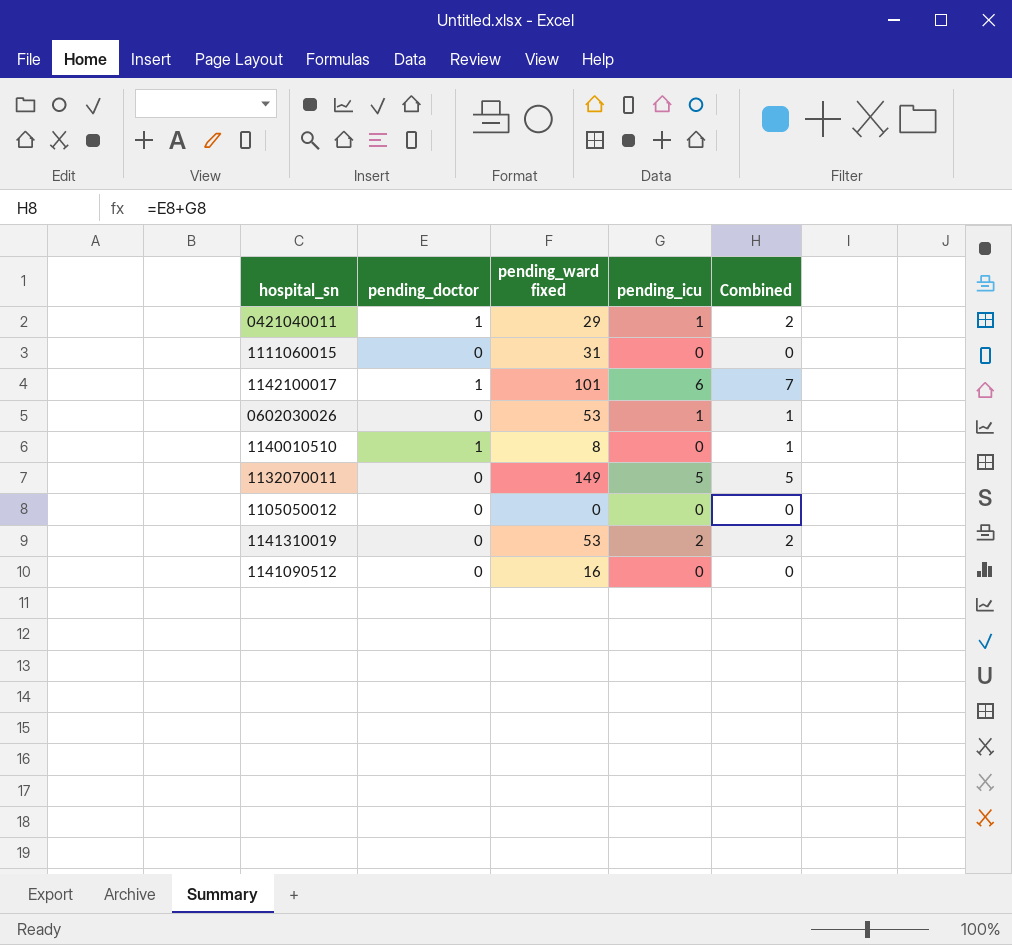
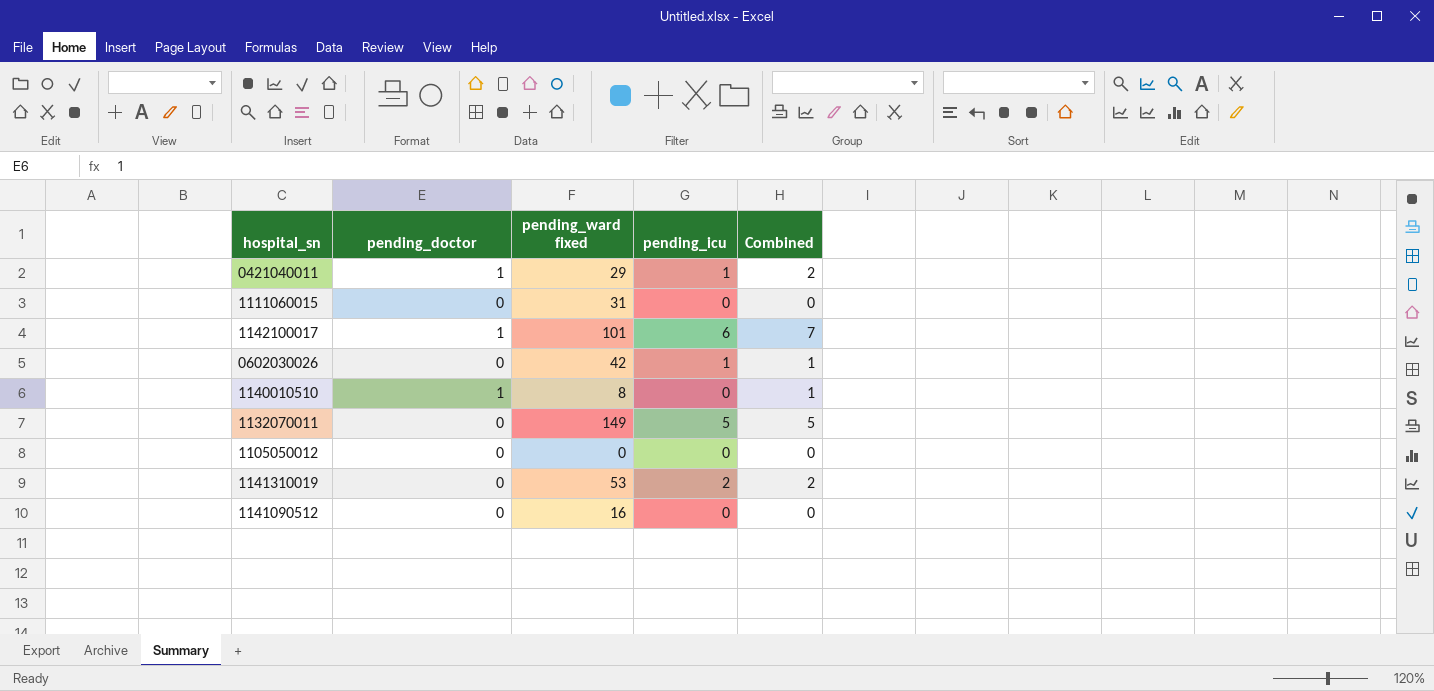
0602030026 | pending_ward fixed: 53 -> 42

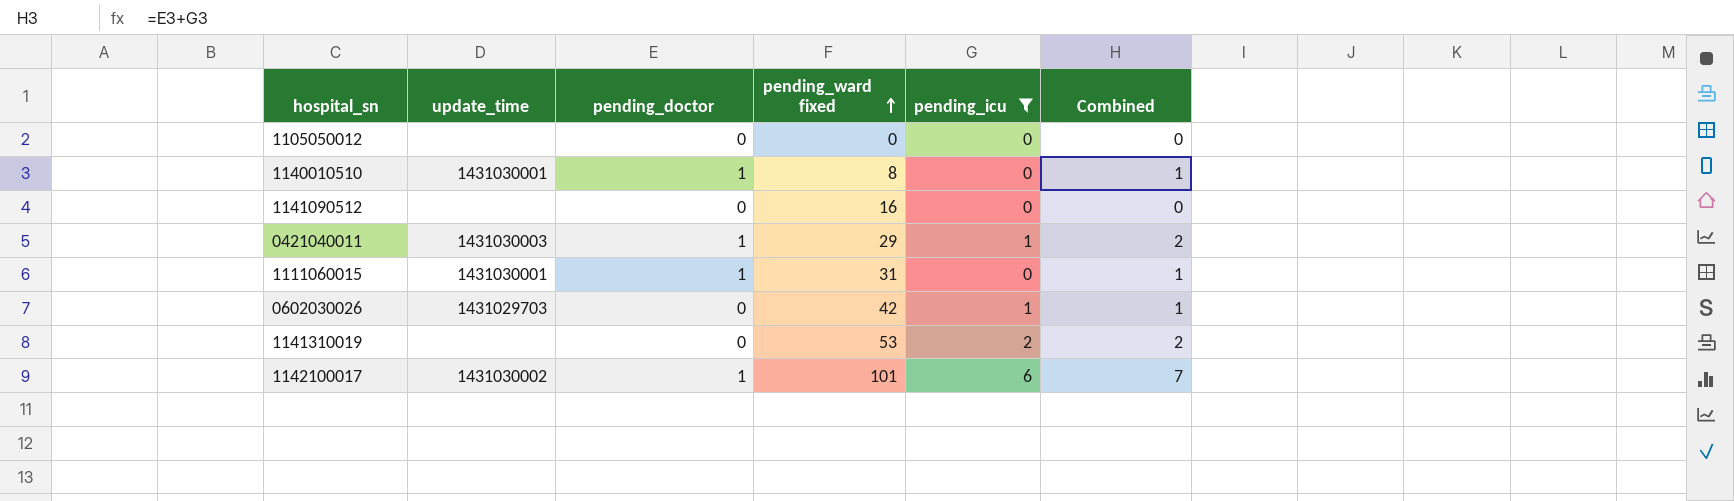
filter: none -> pending_icu != 5
row order: none -> pending_ward fixed ascending
column update_time | position: none -> 2
1111060015 | pending_doctor: 0 -> 1
1111060015 | Combined: 0 -> 1

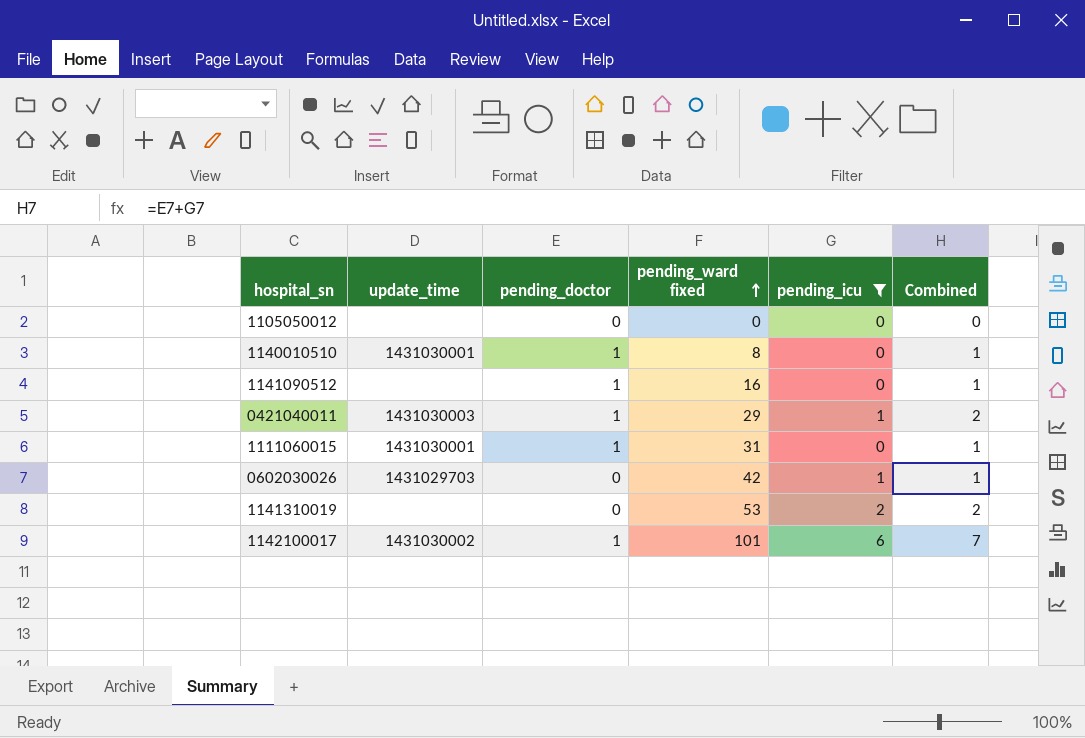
1141090512 | pending_doctor: 0 -> 1
1141090512 | Combined: 0 -> 1

